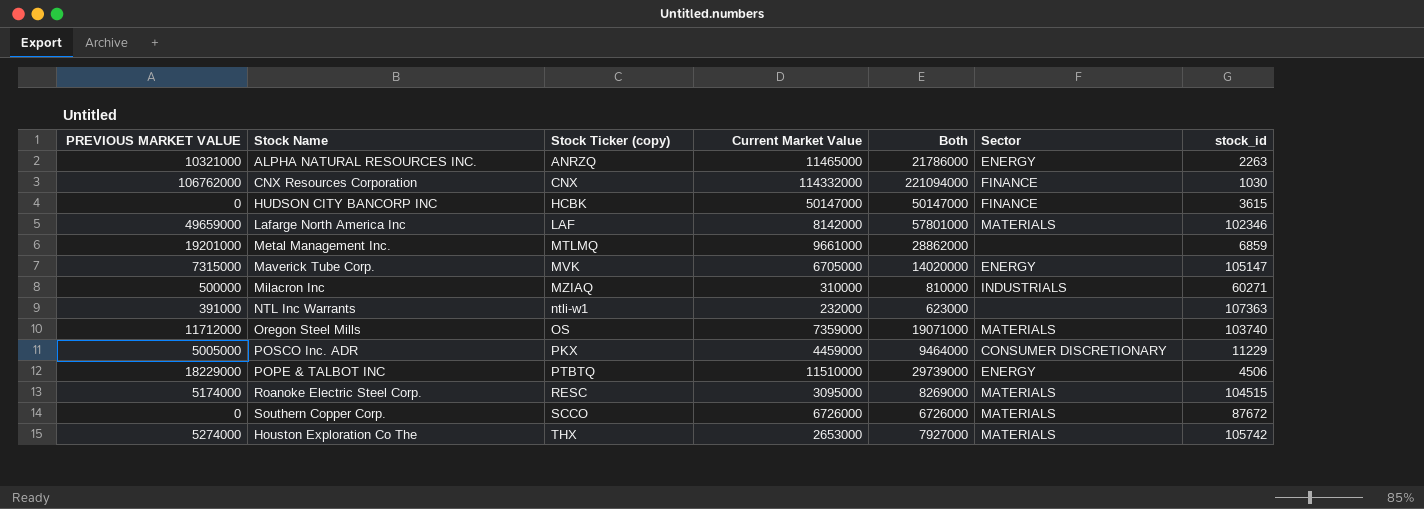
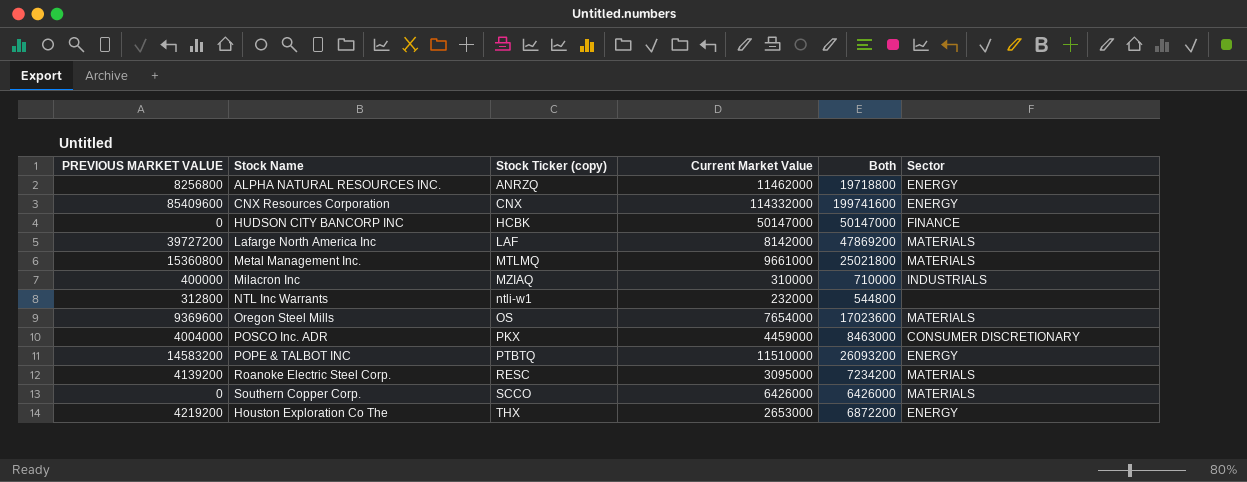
column stock_id | position: 7 -> none
row Maverick Tube Corp.: 7315000 | MVK | 6705000 | 14020000 | ENERGY | 105147 -> none
ALPHA NATURAL RESOURCES INC. | PREVIOUS MARKET VALUE: 10321000 -> 8256800
ALPHA NATURAL RESOURCES INC. | Current Market Value: 11465000 -> 11462000
ALPHA NATURAL RESOURCES INC. | Both: 21786000 -> 19718800
CNX Resources Corporation | PREVIOUS MARKET VALUE: 106762000 -> 85409600
CNX Resources Corporation | Both: 221094000 -> 199741600
CNX Resources Corporation | Sector: FINANCE -> ENERGY
Lafarge North America Inc | PREVIOUS MARKET VALUE: 49659000 -> 39727200
Lafarge North America Inc | Both: 57801000 -> 47869200
Metal Management Inc. | PREVIOUS MARKET VALUE: 19201000 -> 15360800
Metal Management Inc. | Both: 28862000 -> 25021800
Metal Management Inc. | Sector: none -> MATERIALS
Milacron Inc | PREVIOUS MARKET VALUE: 500000 -> 400000
Milacron Inc | Both: 810000 -> 710000
NTL Inc Warrants | PREVIOUS MARKET VALUE: 391000 -> 312800
NTL Inc Warrants | Both: 623000 -> 544800
Oregon Steel Mills | PREVIOUS MARKET VALUE: 11712000 -> 9369600
Oregon Steel Mills | Current Market Value: 7359000 -> 7654000
Oregon Steel Mills | Both: 19071000 -> 17023600
POSCO Inc. ADR | PREVIOUS MARKET VALUE: 5005000 -> 4004000
POSCO Inc. ADR | Both: 9464000 -> 8463000
POPE & TALBOT INC | PREVIOUS MARKET VALUE: 18229000 -> 14583200
POPE & TALBOT INC | Both: 29739000 -> 26093200
Roanoke Electric Steel Corp. | PREVIOUS MARKET VALUE: 5174000 -> 4139200
Roanoke Electric Steel Corp. | Both: 8269000 -> 7234200
Southern Copper Corp. | Current Market Value: 6726000 -> 6426000
Southern Copper Corp. | Both: 6726000 -> 6426000
Houston Exploration Co The | PREVIOUS MARKET VALUE: 5274000 -> 4219200
Houston Exploration Co The | Both: 7927000 -> 6872200
Houston Exploration Co The | Sector: MATERIALS -> ENERGY

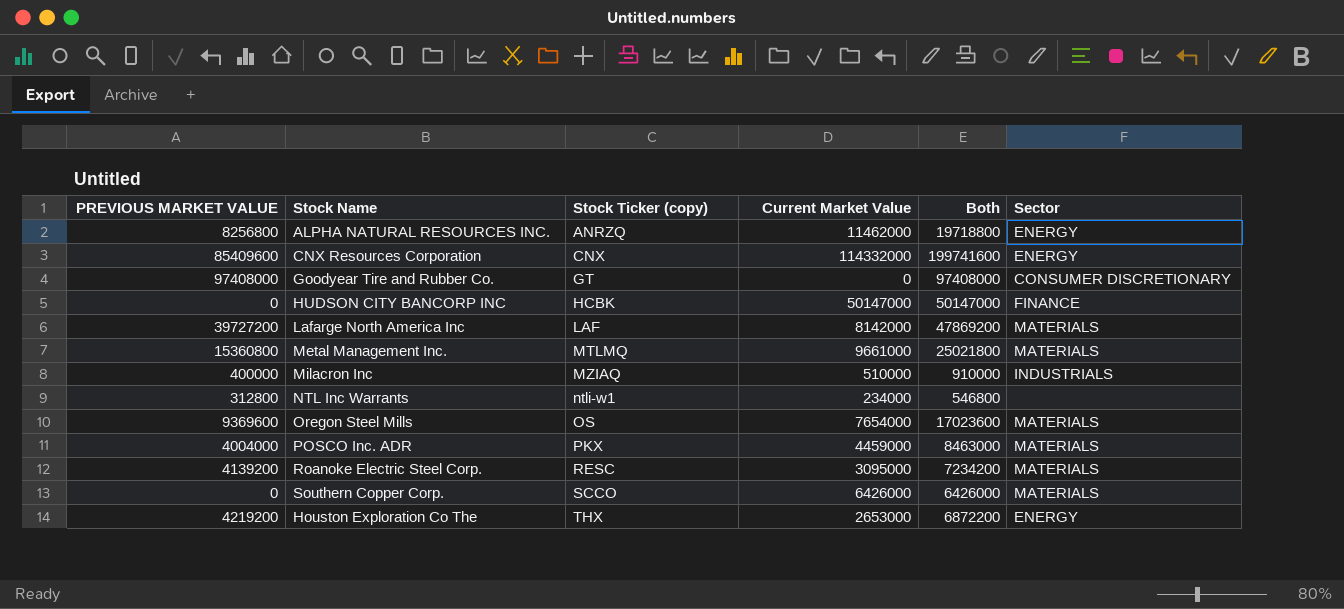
row POPE & TALBOT INC: 14583200 | PTBTQ | 11510000 | 26093200 | ENERGY -> none
row Goodyear Tire and Rubber Co.: none -> 97408000 | GT | 0 | 97408000 | CONSUMER DISCRETIONARY
Milacron Inc | Current Market Value: 310000 -> 510000
Milacron Inc | Both: 710000 -> 910000
NTL Inc Warrants | Current Market Value: 232000 -> 234000
NTL Inc Warrants | Both: 544800 -> 546800
POSCO Inc. ADR | Sector: CONSUMER DISCRETIONARY -> MATERIALS

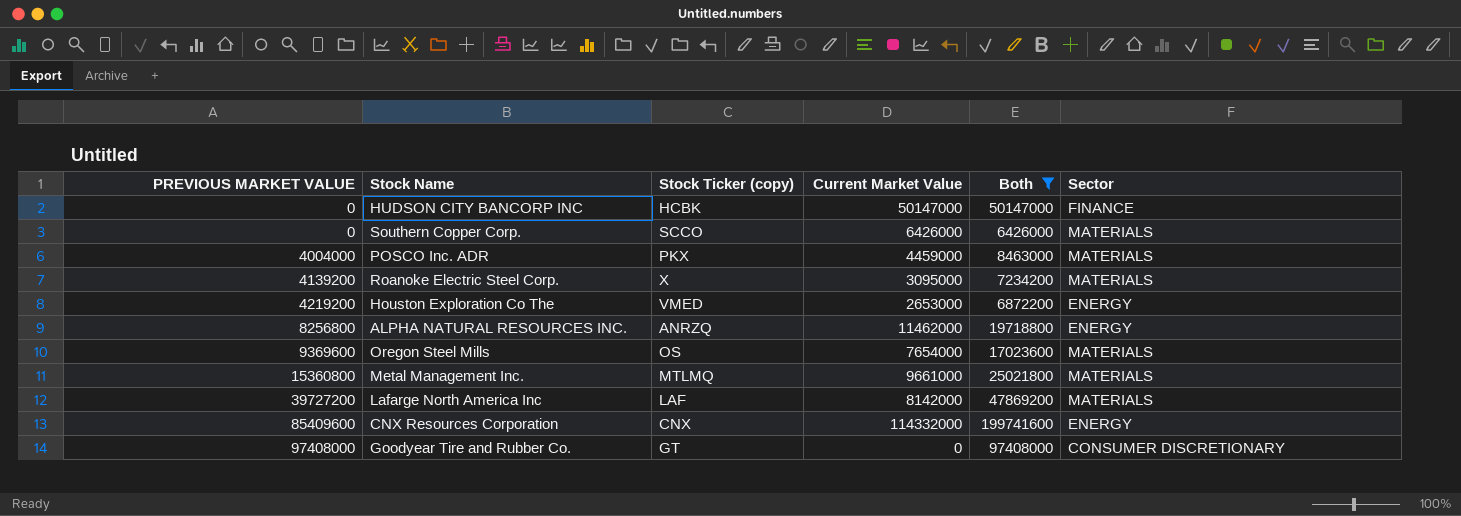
filter: none -> Both >= 6426000
row order: Stock Ticker (copy) ascending -> PREVIOUS MARKET VALUE ascending
Roanoke Electric Steel Corp. | Stock Ticker (copy): RESC -> X
Houston Exploration Co The | Stock Ticker (copy): THX -> VMED

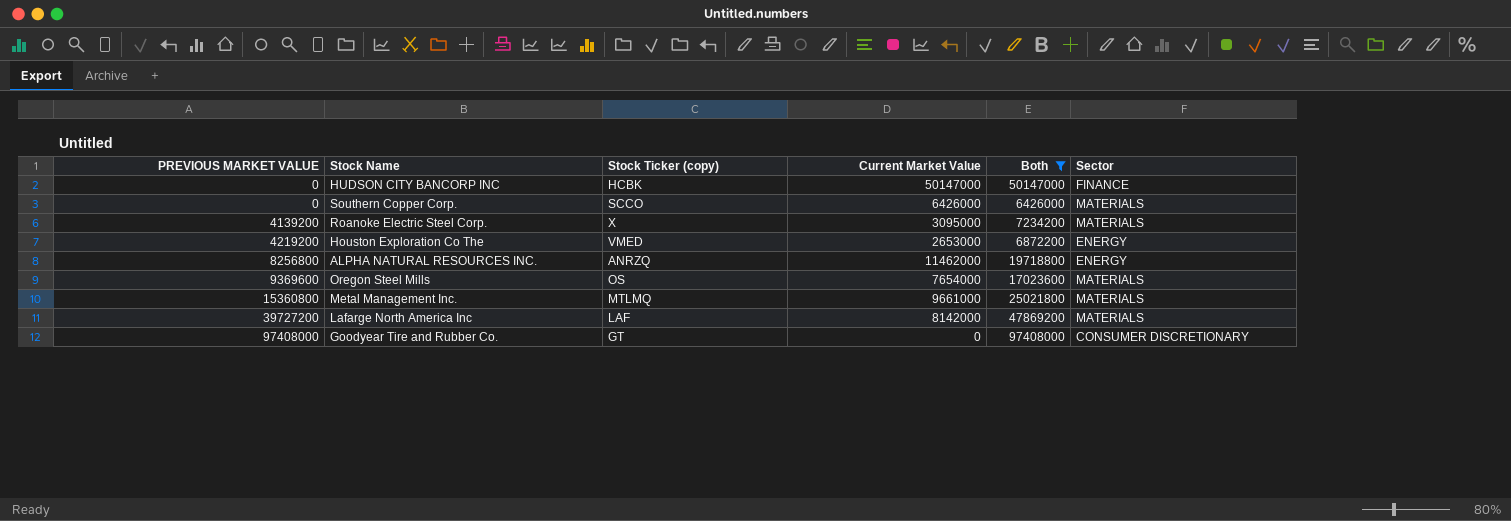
row POSCO Inc. ADR: 4004000 | PKX | 4459000 | 8463000 | MATERIALS -> none
row CNX Resources Corporation: 85409600 | CNX | 114332000 | 199741600 | ENERGY -> none

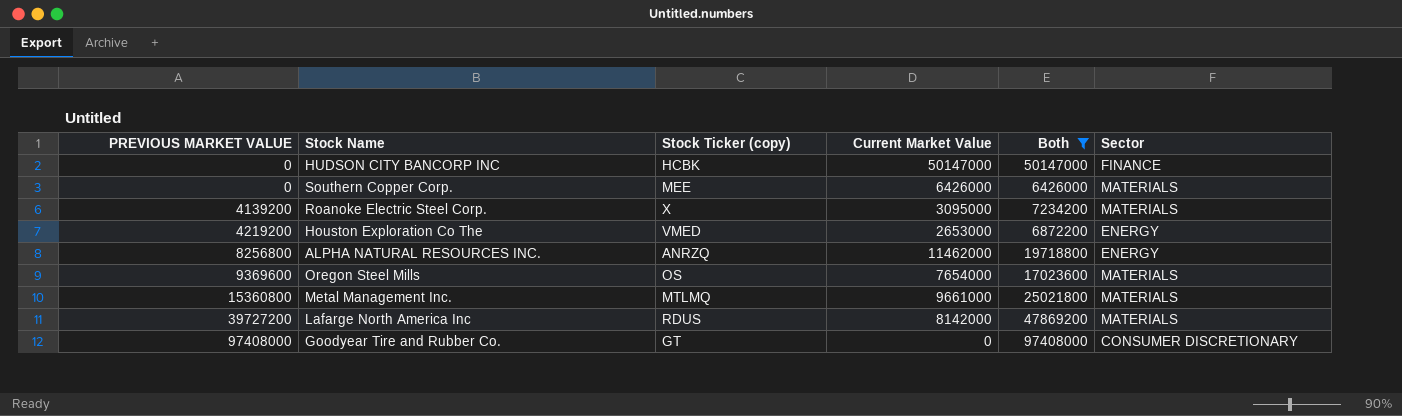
Southern Copper Corp. | Stock Ticker (copy): SCCO -> MEE
Lafarge North America Inc | Stock Ticker (copy): LAF -> RDUS

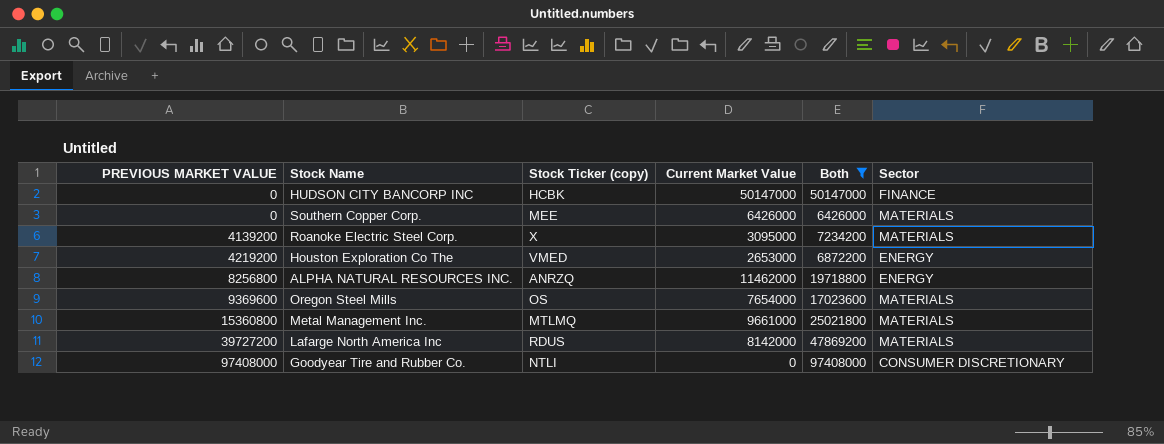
Goodyear Tire and Rubber Co. | Stock Ticker (copy): GT -> NTLI

